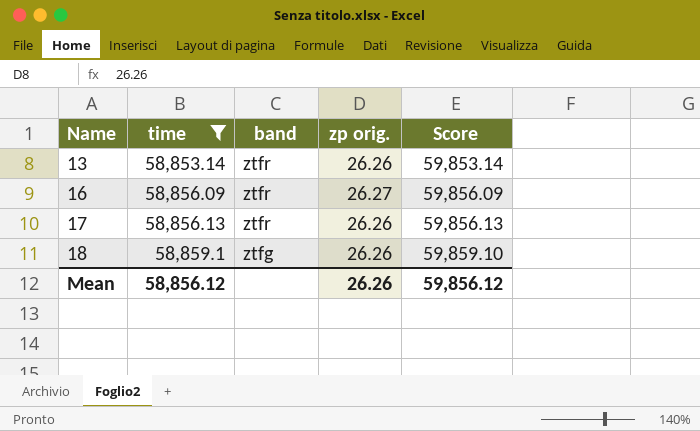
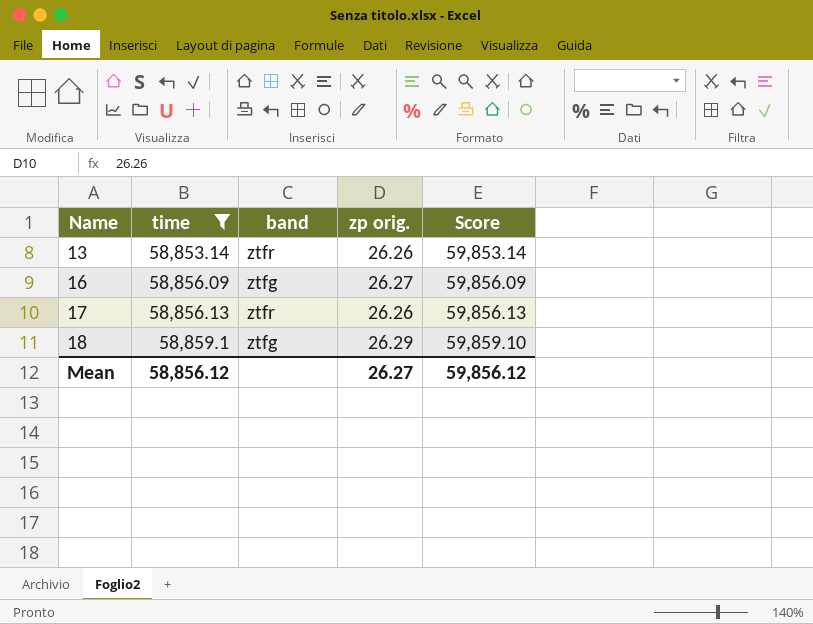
16 | band: ztfr -> ztfg
18 | zp orig.: 26.26 -> 26.29
Mean | zp orig.: 26.26 -> 26.27

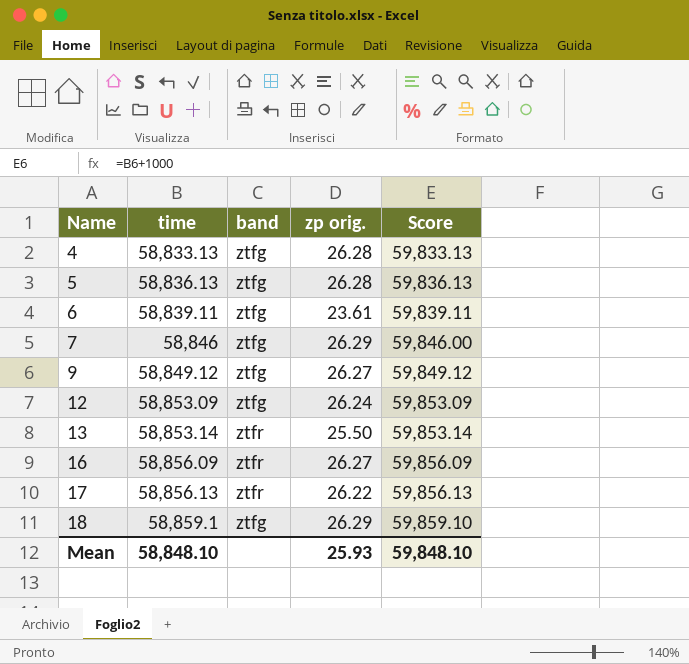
filter: time >= 58,853.14 -> none
13 | zp orig.: 26.26 -> 25.50
16 | band: ztfg -> ztfr
17 | zp orig.: 26.26 -> 26.22
Mean | time: 58,856.12 -> 58,848.10
Mean | zp orig.: 26.27 -> 25.93
Mean | Score: 59,856.12 -> 59,848.10

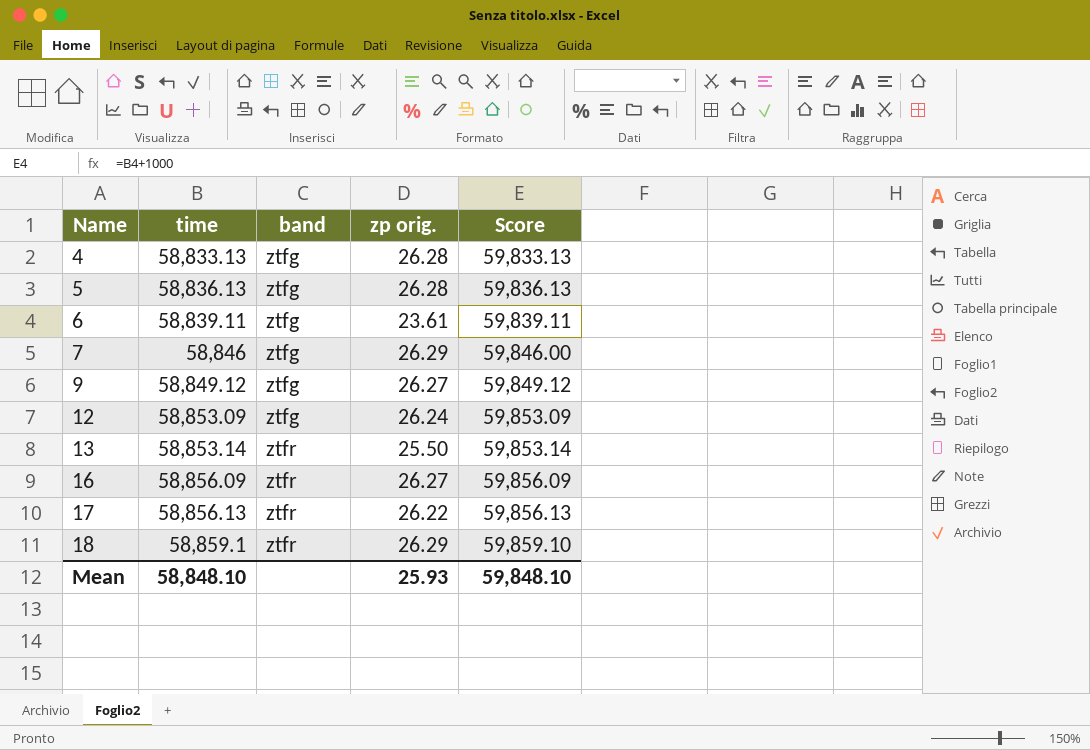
18 | band: ztfg -> ztfr

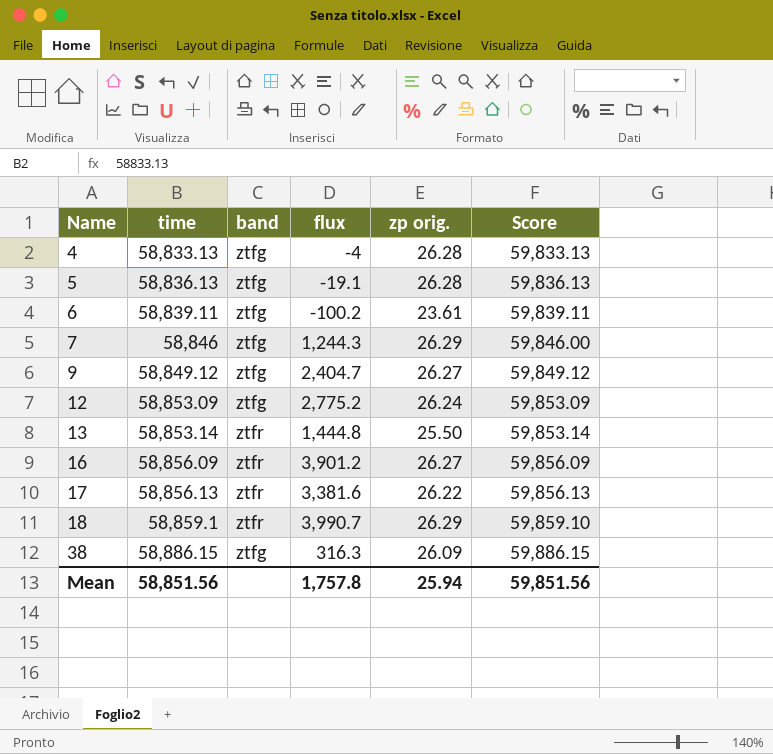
column flux | position: none -> 4
row 38: none -> 58,886.15 | ztfg | 316.3 | 26.09 | 59,886.15
Mean | time: 58,848.10 -> 58,851.56
Mean | zp orig.: 25.93 -> 25.94
Mean | Score: 59,848.10 -> 59,851.56

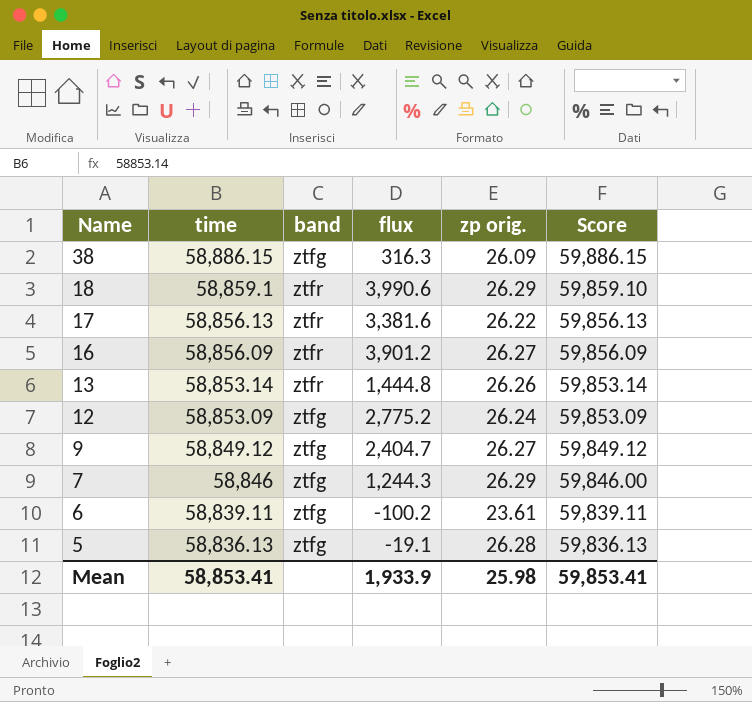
row order: Name ascending -> Name descending
row 4: 58,833.13 | ztfg | -4 | 26.28 | 59,833.13 -> none
18 | flux: 3,990.7 -> 3,990.6
13 | zp orig.: 25.50 -> 26.26
Mean | time: 58,851.56 -> 58,853.41
Mean | flux: 1,757.8 -> 1,933.9
Mean | zp orig.: 25.94 -> 25.98
Mean | Score: 59,851.56 -> 59,853.41

